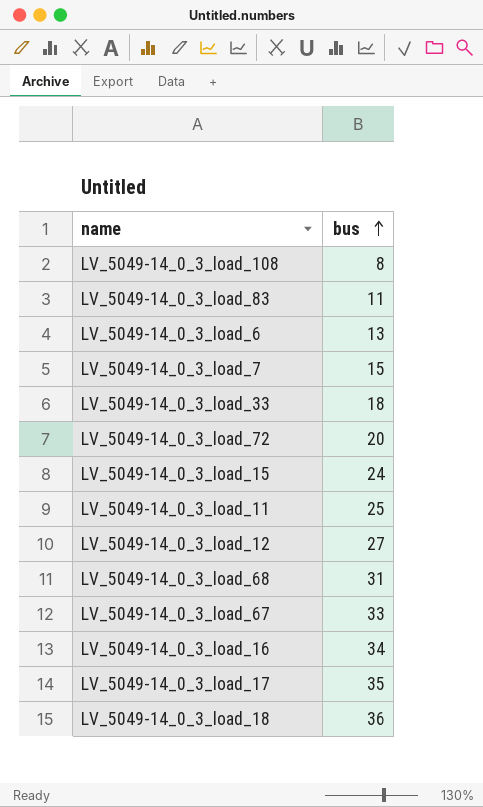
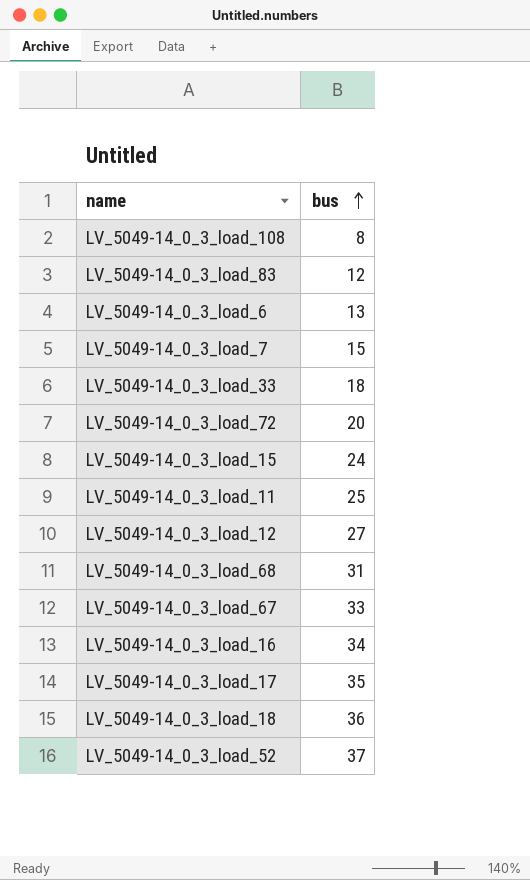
LV_5049-14_0_3_load_83 | bus: 11 -> 12
row LV_5049-14_0_3_load_52: none -> 37

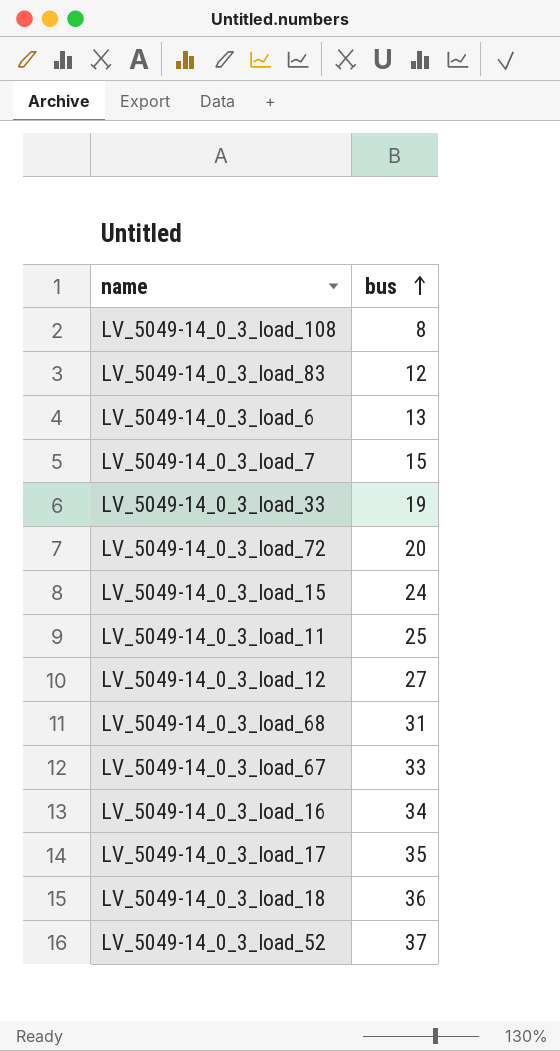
LV_5049-14_0_3_load_33 | bus: 18 -> 19

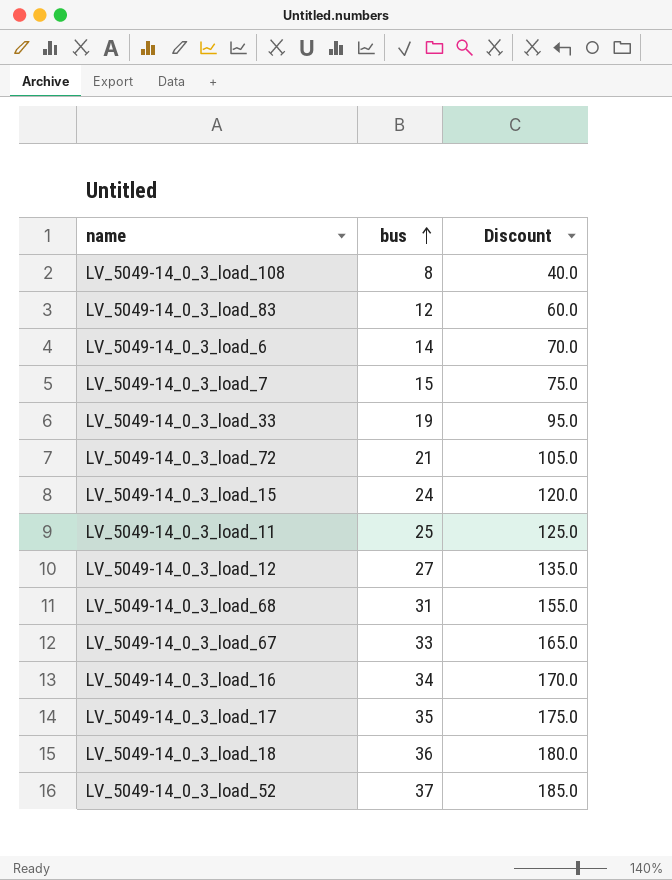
column Discount | formula: none -> [bus] * 5
LV_5049-14_0_3_load_6 | bus: 13 -> 14
LV_5049-14_0_3_load_72 | bus: 20 -> 21

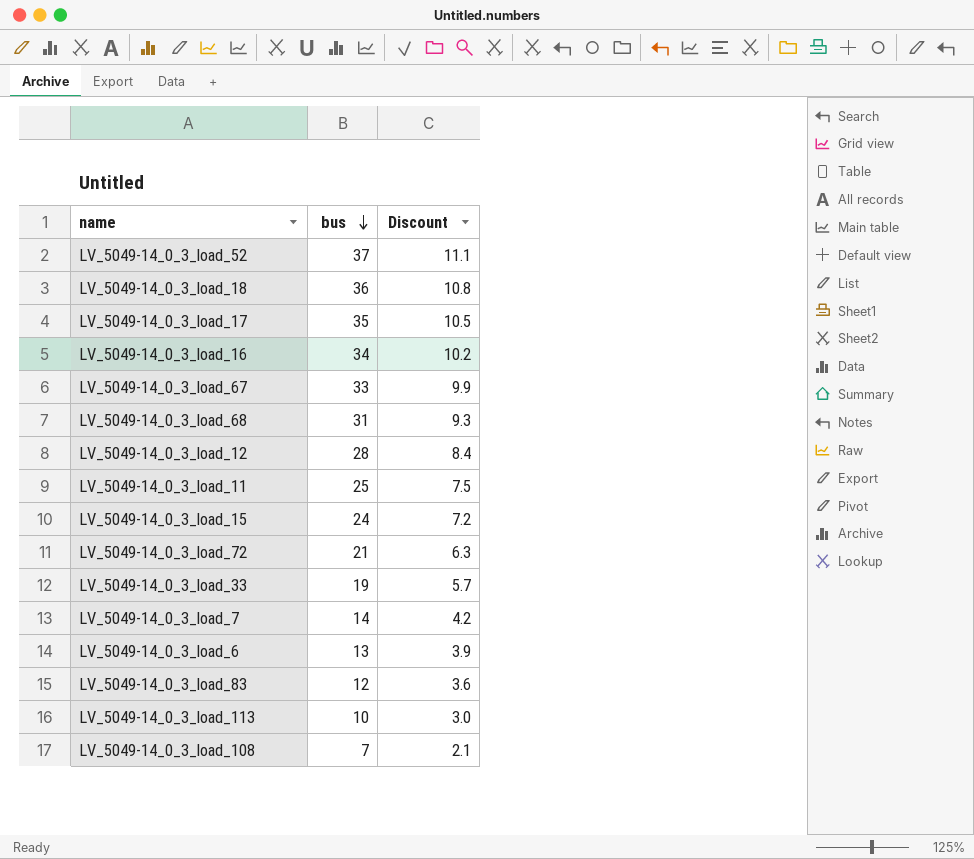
row order: bus ascending -> bus descending
column Discount | formula: [bus] * 5 -> [bus] * 0.3
LV_5049-14_0_3_load_12 | bus: 27 -> 28
LV_5049-14_0_3_load_7 | bus: 15 -> 14
LV_5049-14_0_3_load_6 | bus: 14 -> 13
row LV_5049-14_0_3_load_113: none -> 10 | 3.0
LV_5049-14_0_3_load_108 | bus: 8 -> 7

